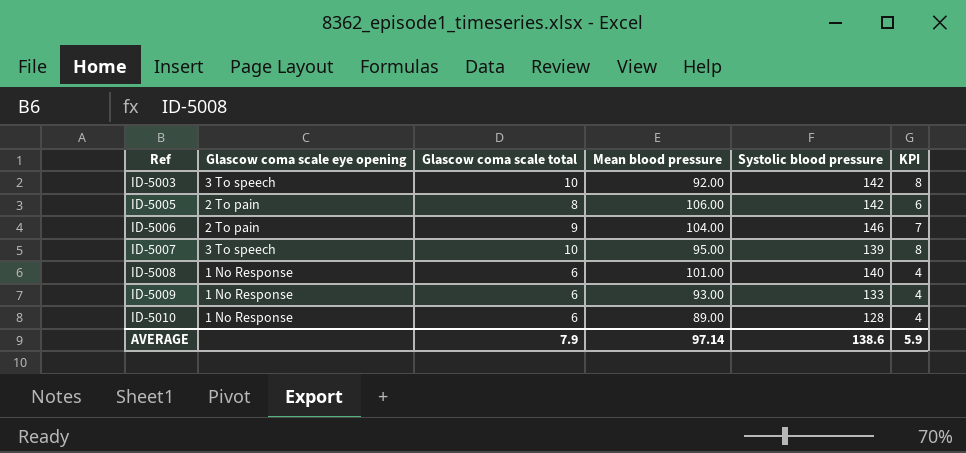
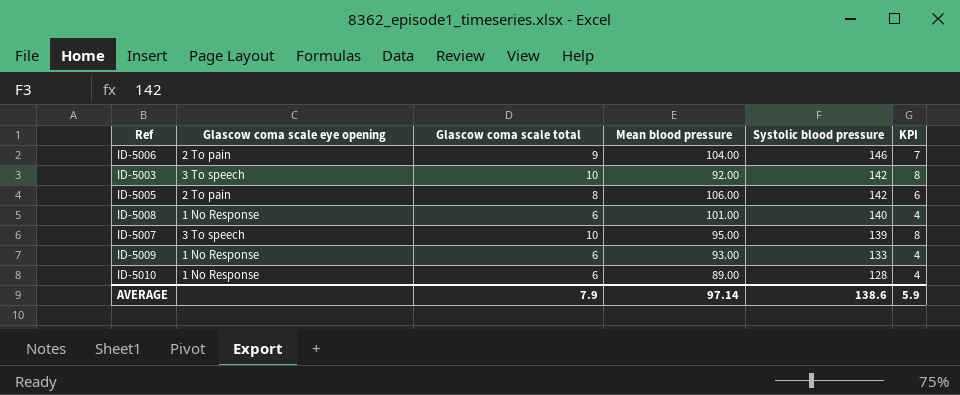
row order: Ref ascending -> Systolic blood pressure descending

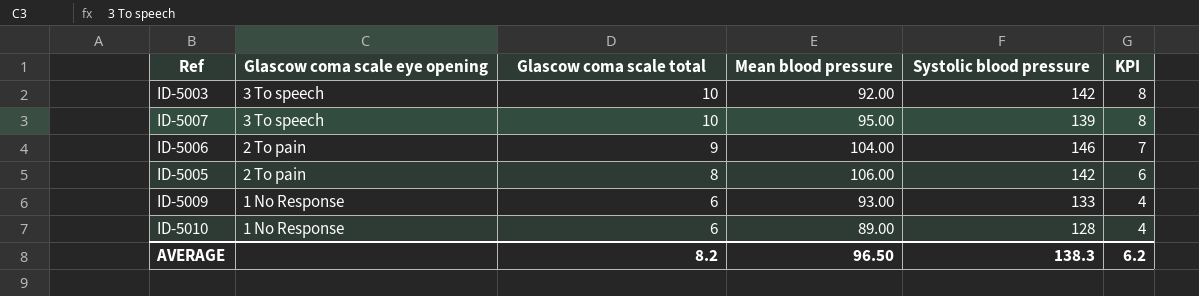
row order: Systolic blood pressure descending -> Glascow coma scale eye opening descending
row ID-5008: 1 No Response | 6 | 101.00 | 140 | 4 -> none
AVERAGE | Glascow coma scale total: 7.9 -> 8.2
AVERAGE | Mean blood pressure: 97.14 -> 96.50
AVERAGE | Systolic blood pressure: 138.6 -> 138.3
AVERAGE | KPI: 5.9 -> 6.2

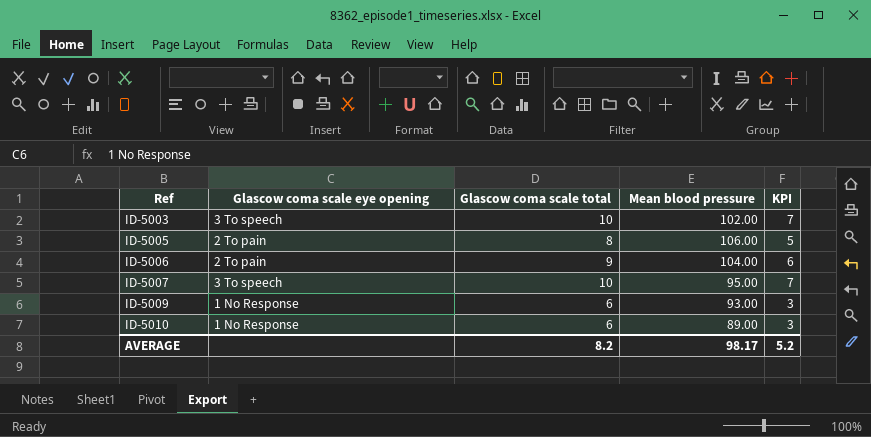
row order: Glascow coma scale eye opening descending -> Ref ascending
column Systolic blood pressure | position: 5 -> none
column KPI | formula: [Glascow coma scale total] - 2 -> [Glascow coma scale total] - 3
ID-5003 | Mean blood pressure: 92.00 -> 102.00
AVERAGE | Mean blood pressure: 96.50 -> 98.17
AVERAGE | KPI: 6.2 -> 5.2

